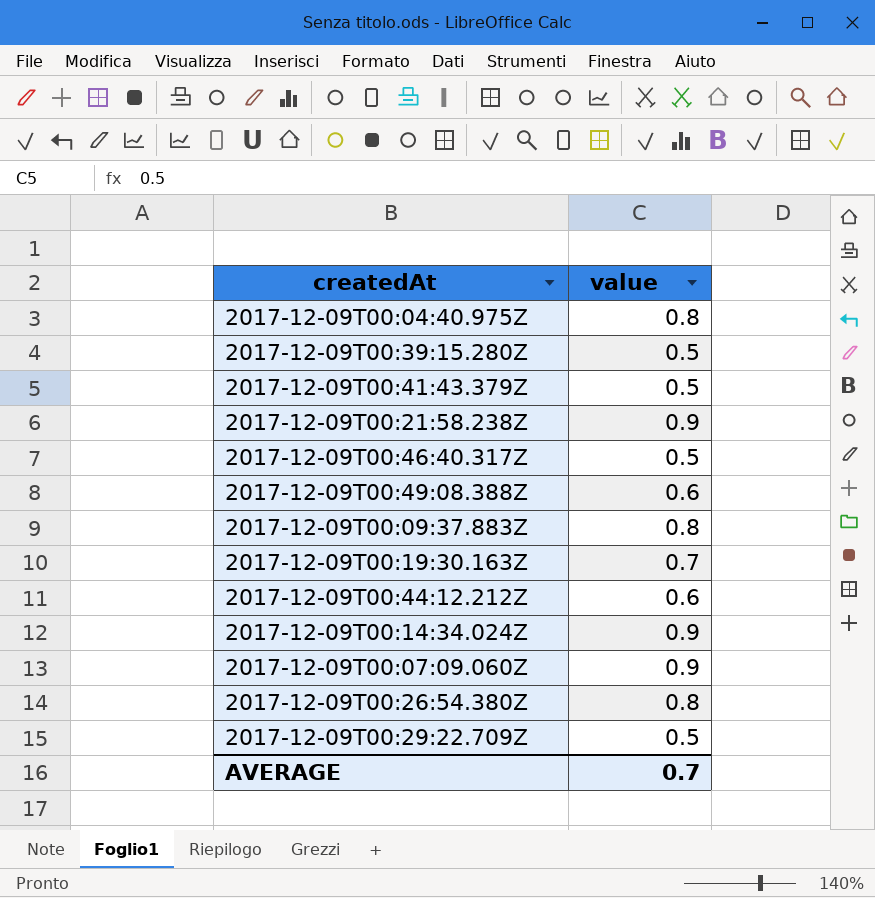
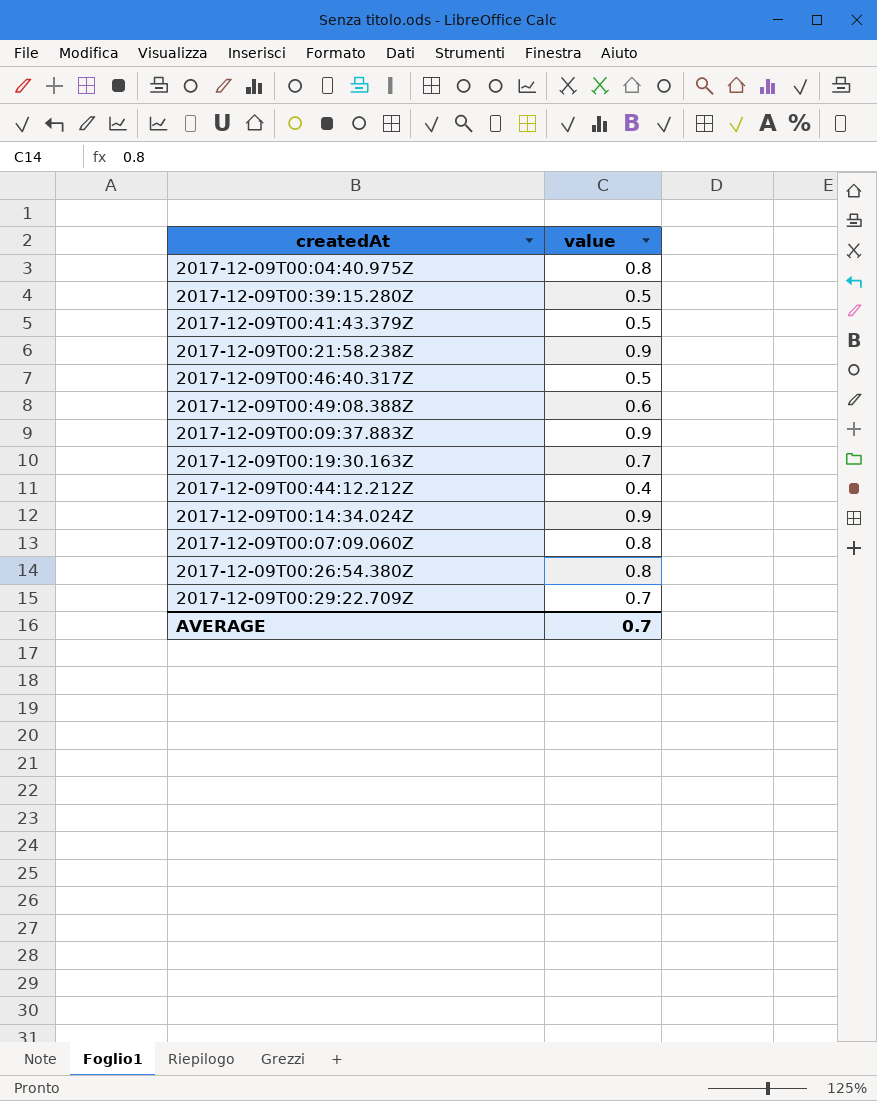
2017-12-09T00:09:37.883Z | value: 0.8 -> 0.9
2017-12-09T00:44:12.212Z | value: 0.6 -> 0.4
2017-12-09T00:07:09.060Z | value: 0.9 -> 0.8
2017-12-09T00:29:22.709Z | value: 0.5 -> 0.7

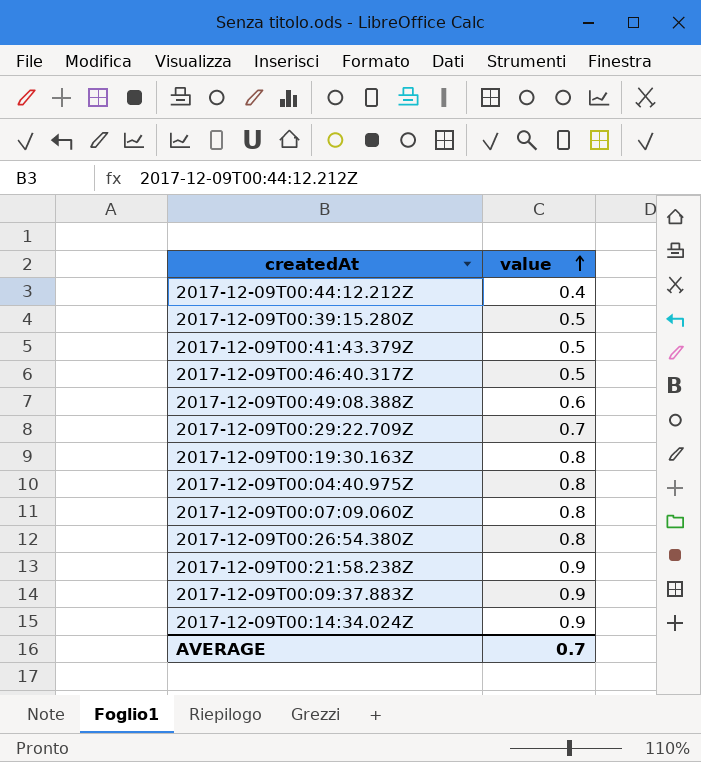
row order: none -> value ascending
2017-12-09T00:19:30.163Z | value: 0.7 -> 0.8

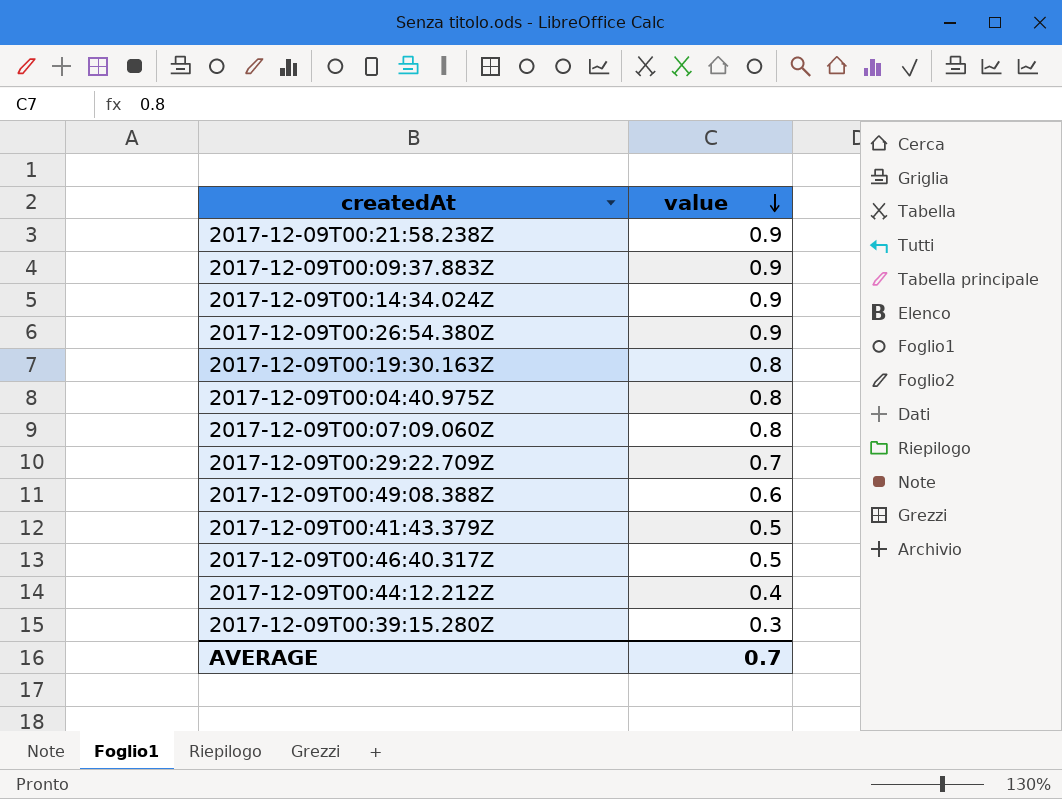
row order: value ascending -> value descending
2017-12-09T00:26:54.380Z | value: 0.8 -> 0.9
2017-12-09T00:39:15.280Z | value: 0.5 -> 0.3

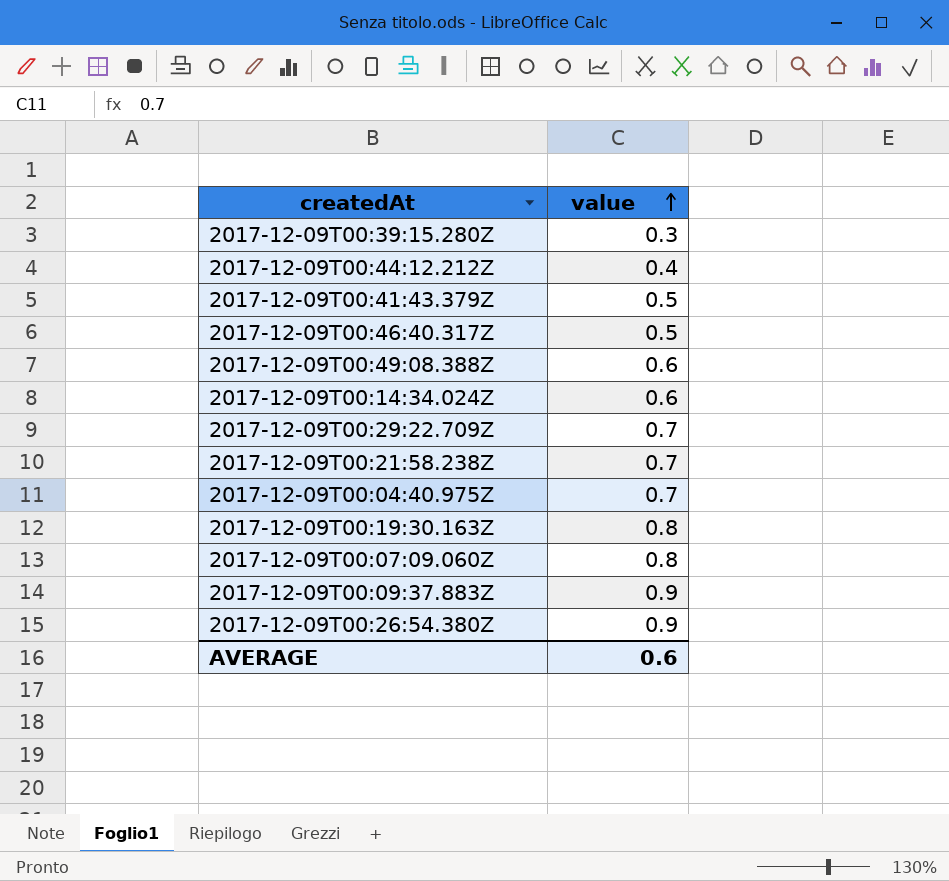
row order: value descending -> value ascending
2017-12-09T00:14:34.024Z | value: 0.9 -> 0.6
2017-12-09T00:21:58.238Z | value: 0.9 -> 0.7
2017-12-09T00:04:40.975Z | value: 0.8 -> 0.7
AVERAGE | value: 0.7 -> 0.6

